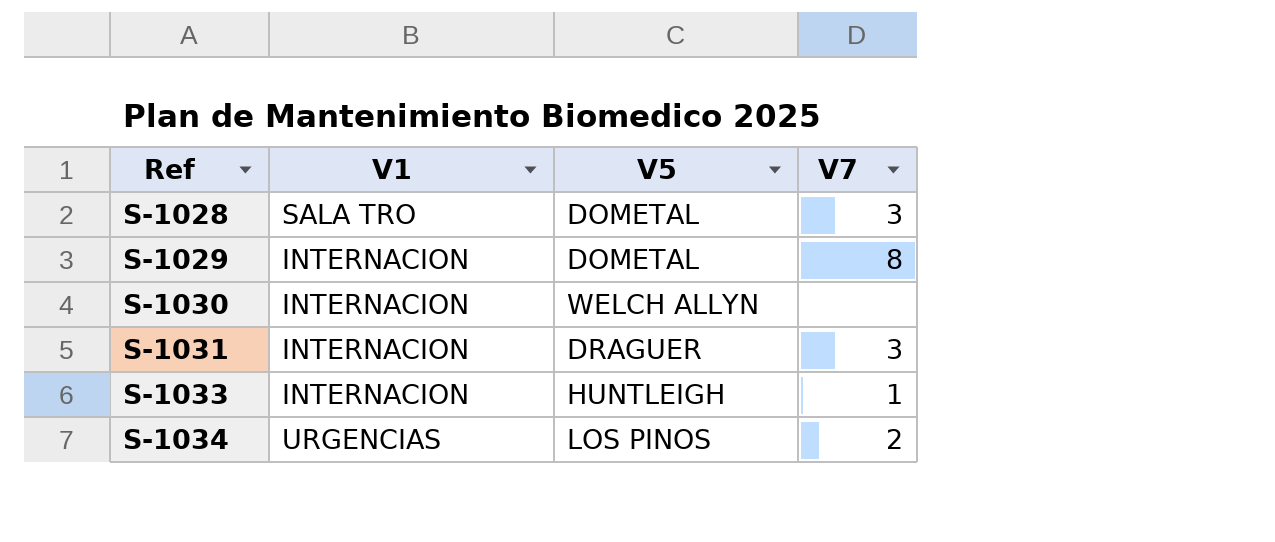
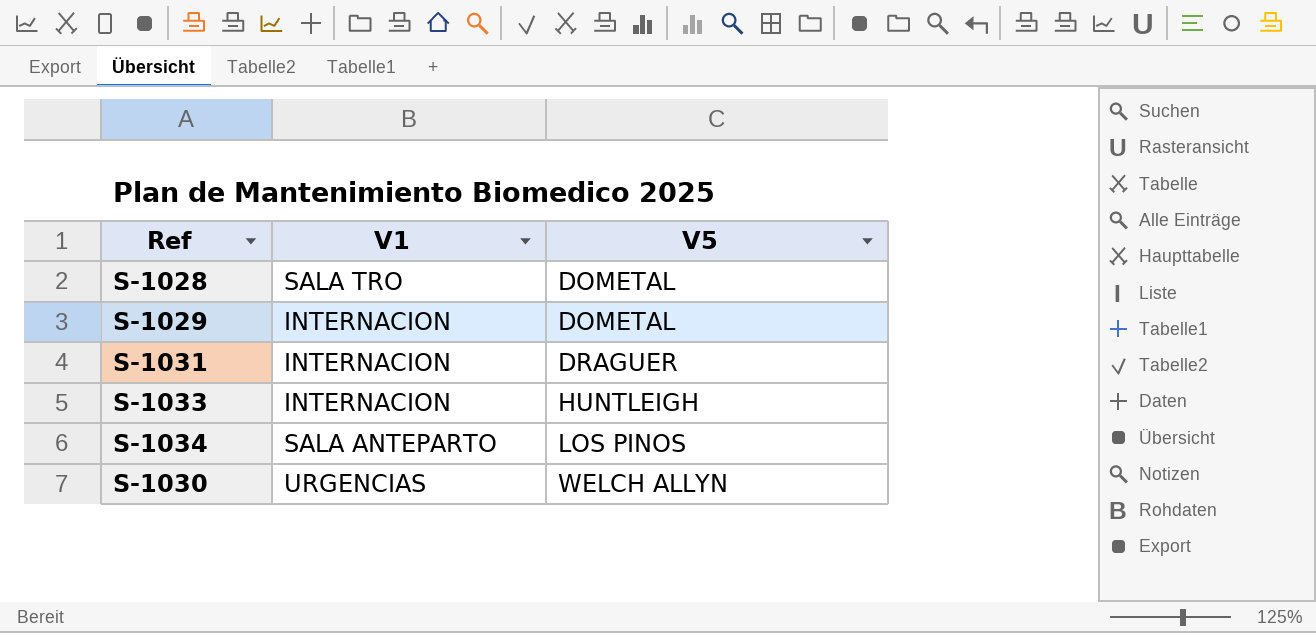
row order: Ref ascending -> V5 ascending
column V7 | position: 4 -> none
S-1034 | V1: URGENCIAS -> SALA ANTEPARTO
S-1030 | V1: INTERNACION -> URGENCIAS

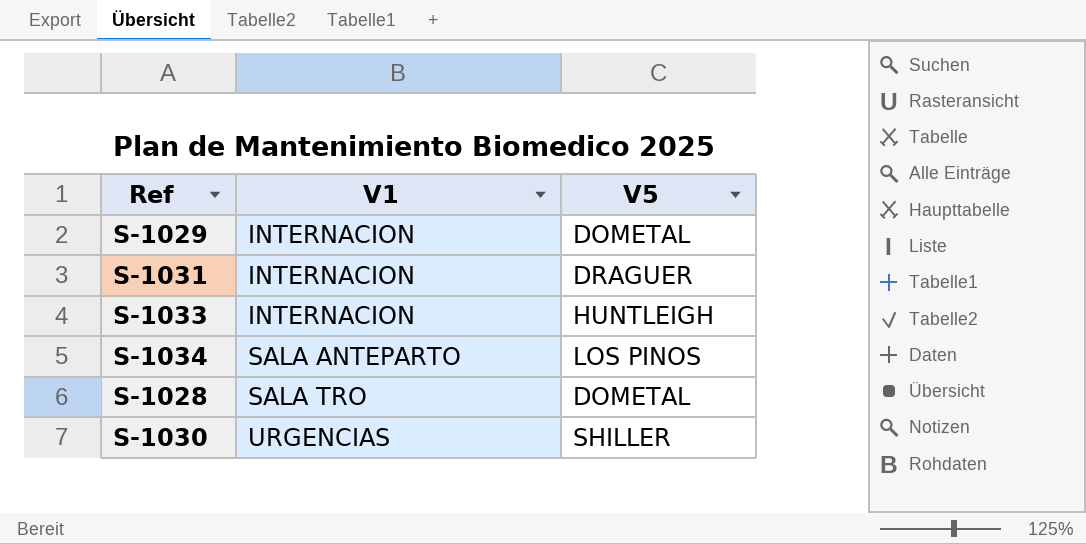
row order: V5 ascending -> V1 ascending
S-1030 | V5: WELCH ALLYN -> SHILLER

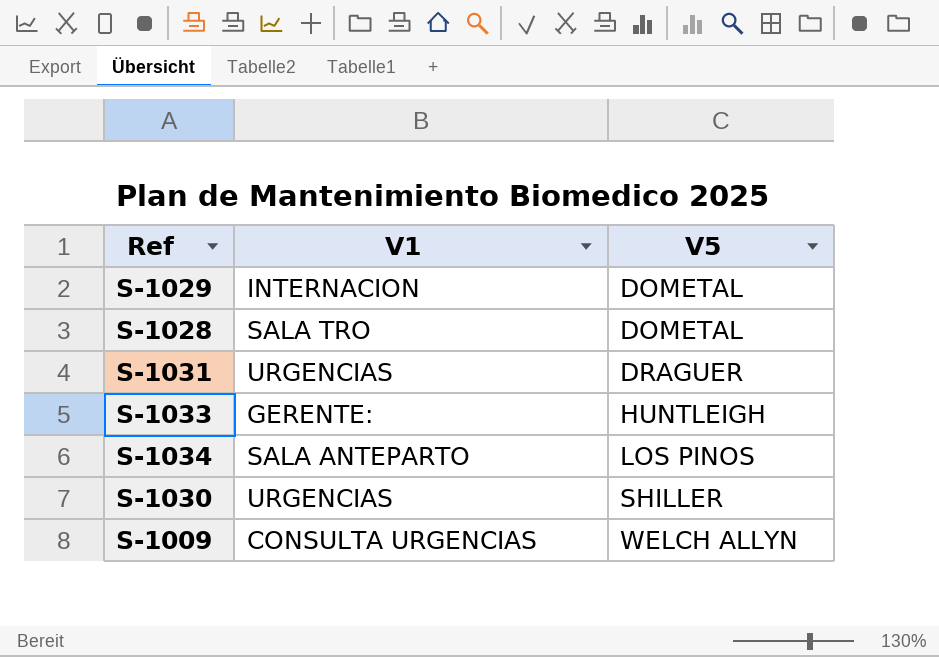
row order: V1 ascending -> V5 ascending
S-1031 | V1: INTERNACION -> URGENCIAS
S-1033 | V1: INTERNACION -> GERENTE:
row S-1009: none -> CONSULTA URGENCIAS | WELCH ALLYN

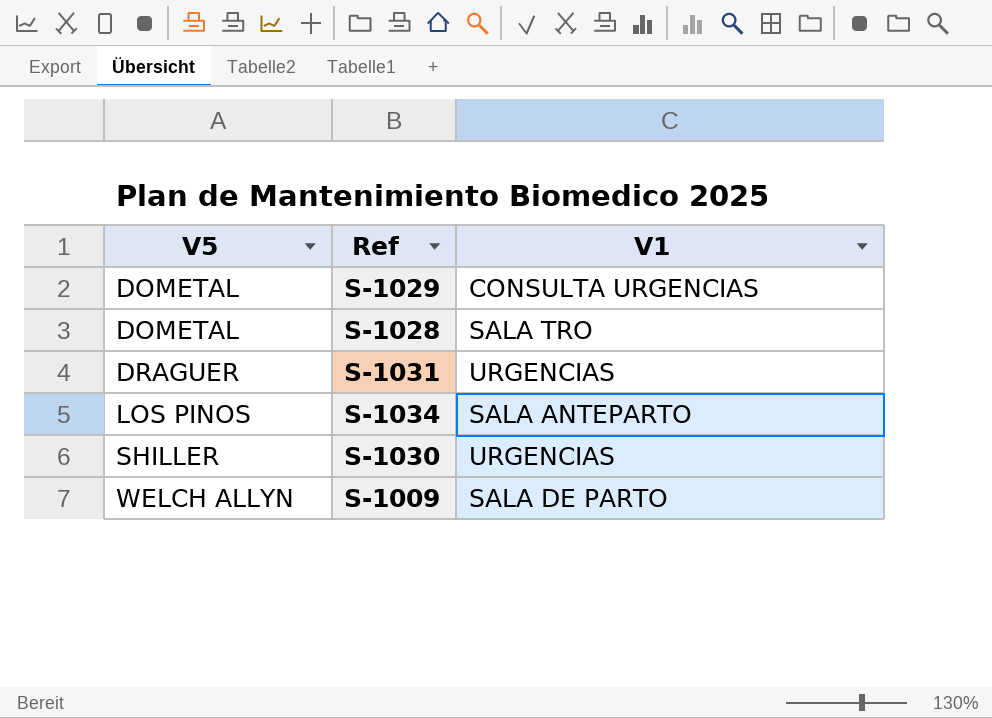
column V5 | position: 3 -> 1
row S-1033: GERENTE: | HUNTLEIGH -> none
S-1029 | V1: INTERNACION -> CONSULTA URGENCIAS
S-1009 | V1: CONSULTA URGENCIAS -> SALA DE PARTO

